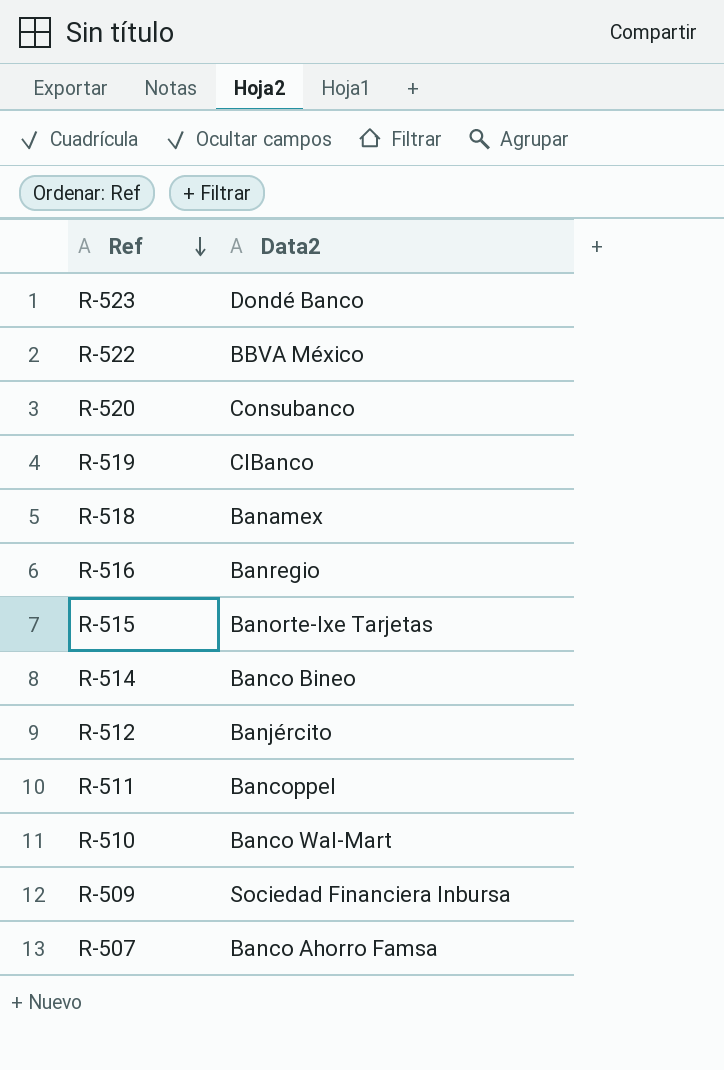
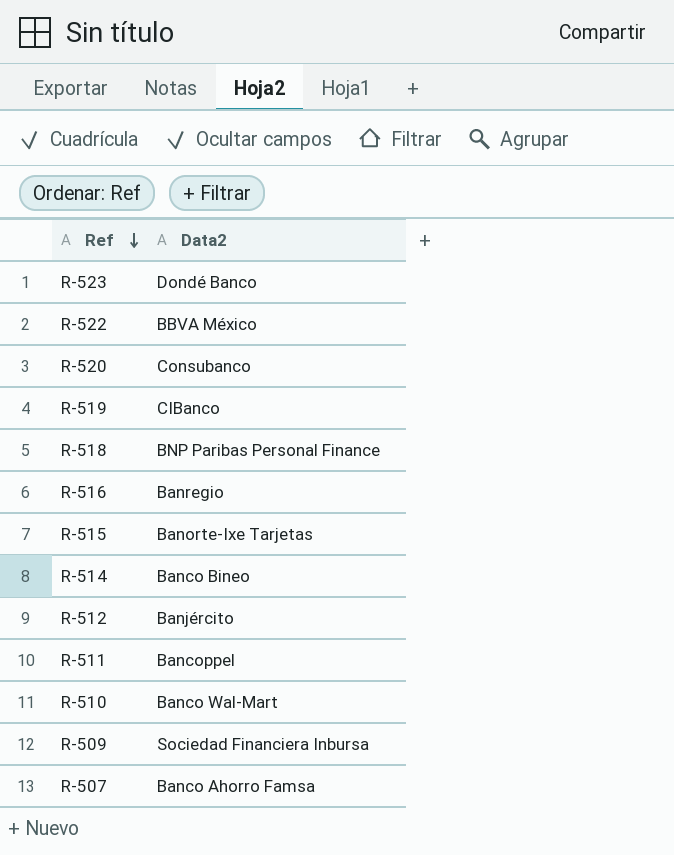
R-518 | Data2: Banamex -> BNP Paribas Personal Finance

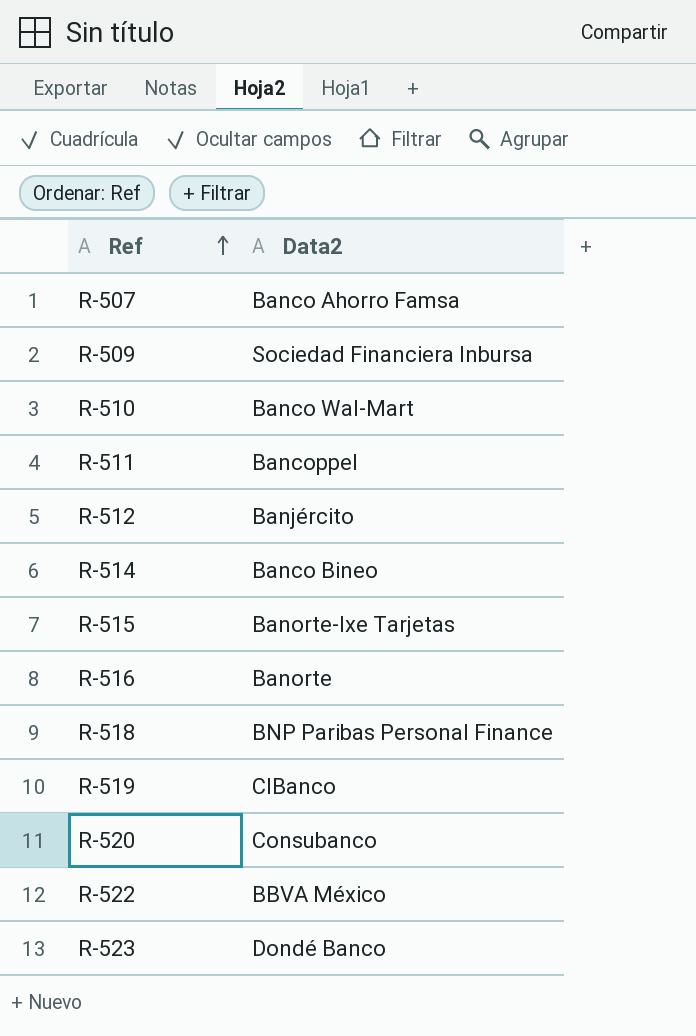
row order: Ref descending -> Ref ascending
R-516 | Data2: Banregio -> Banorte

